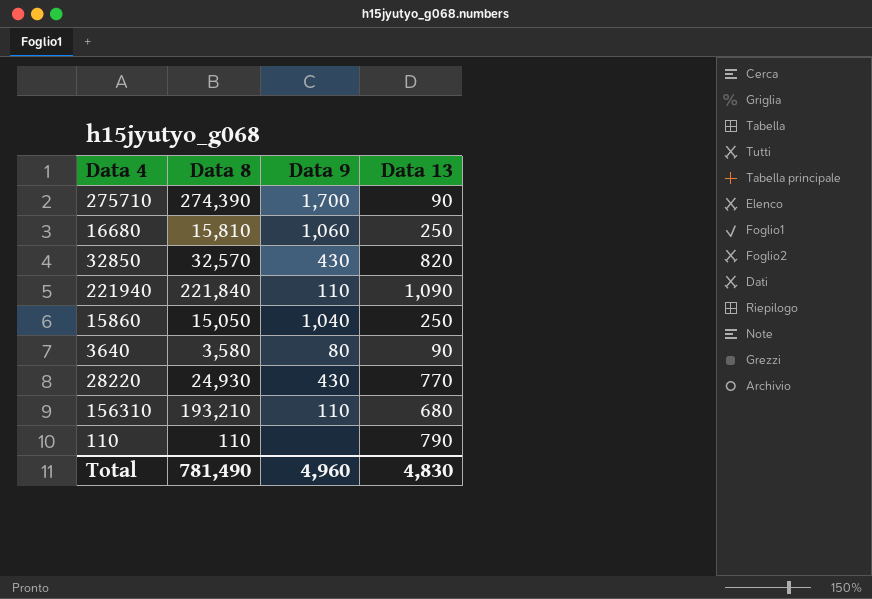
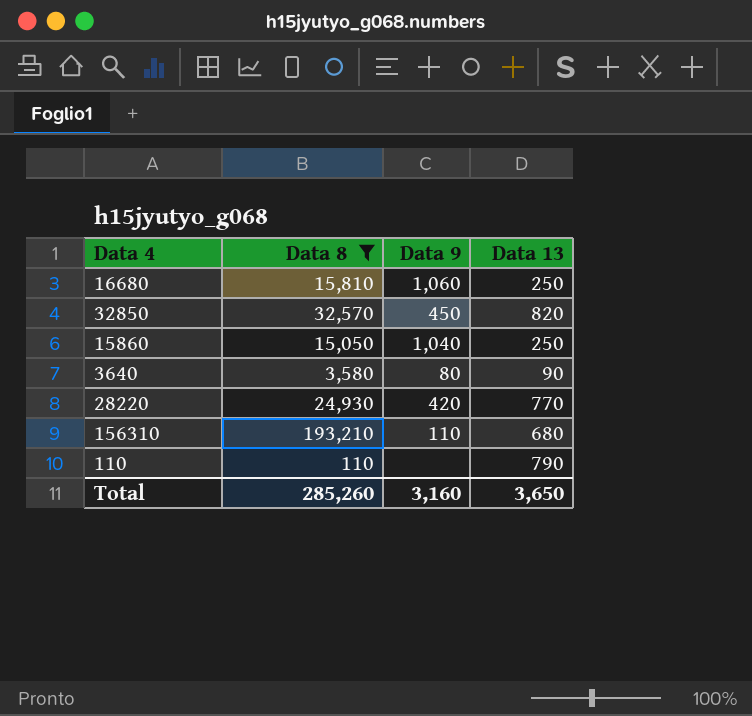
filter: none -> Data 8 <= 193,210
32850 | Data 9: 430 -> 450
28220 | Data 9: 430 -> 420
Total | Data 8: 781,490 -> 285,260
Total | Data 9: 4,960 -> 3,160
Total | Data 13: 4,830 -> 3,650

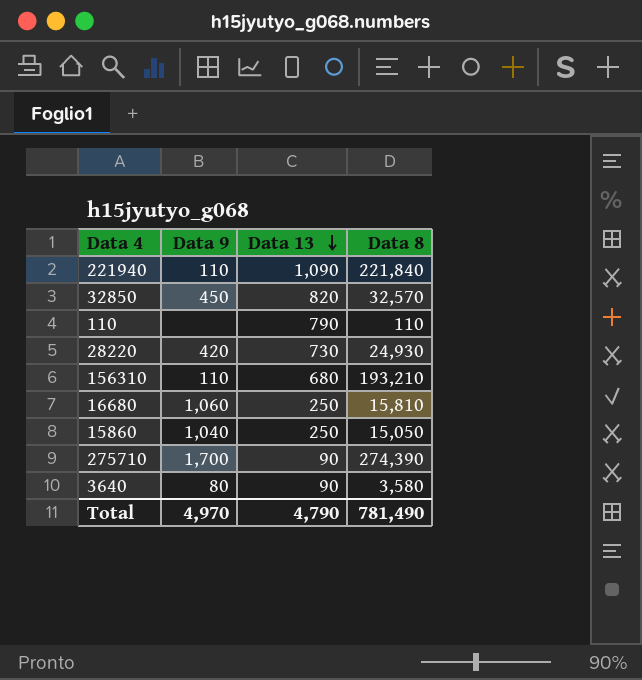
filter: Data 8 <= 193,210 -> none
row order: none -> Data 13 descending
column Data 8 | position: 2 -> 4
28220 | Data 13: 770 -> 730
Total | Data 9: 3,160 -> 4,970
Total | Data 13: 3,650 -> 4,790
Total | Data 8: 285,260 -> 781,490

